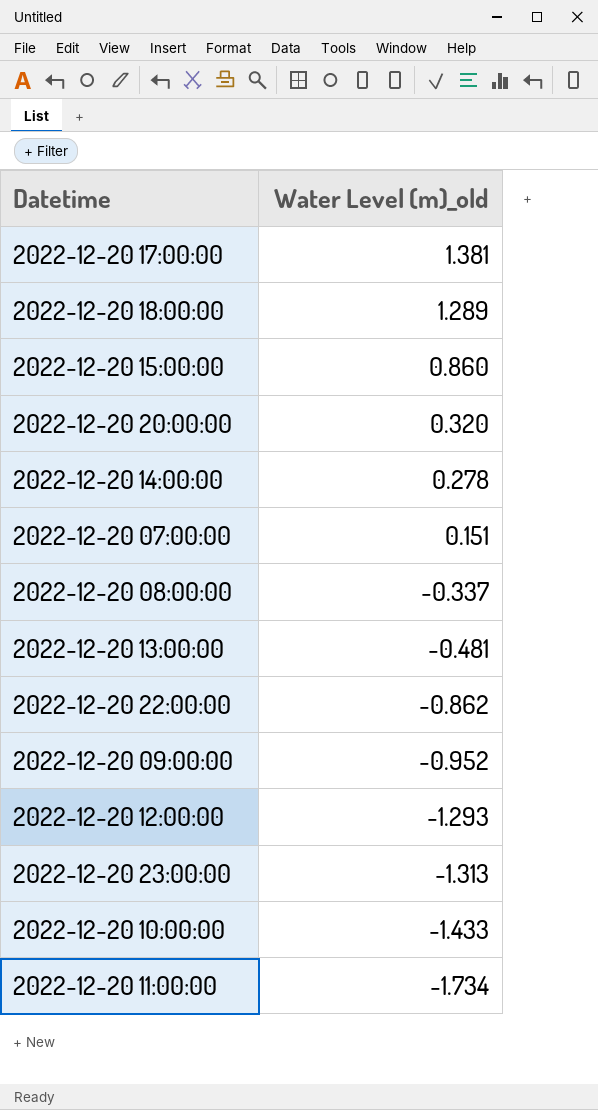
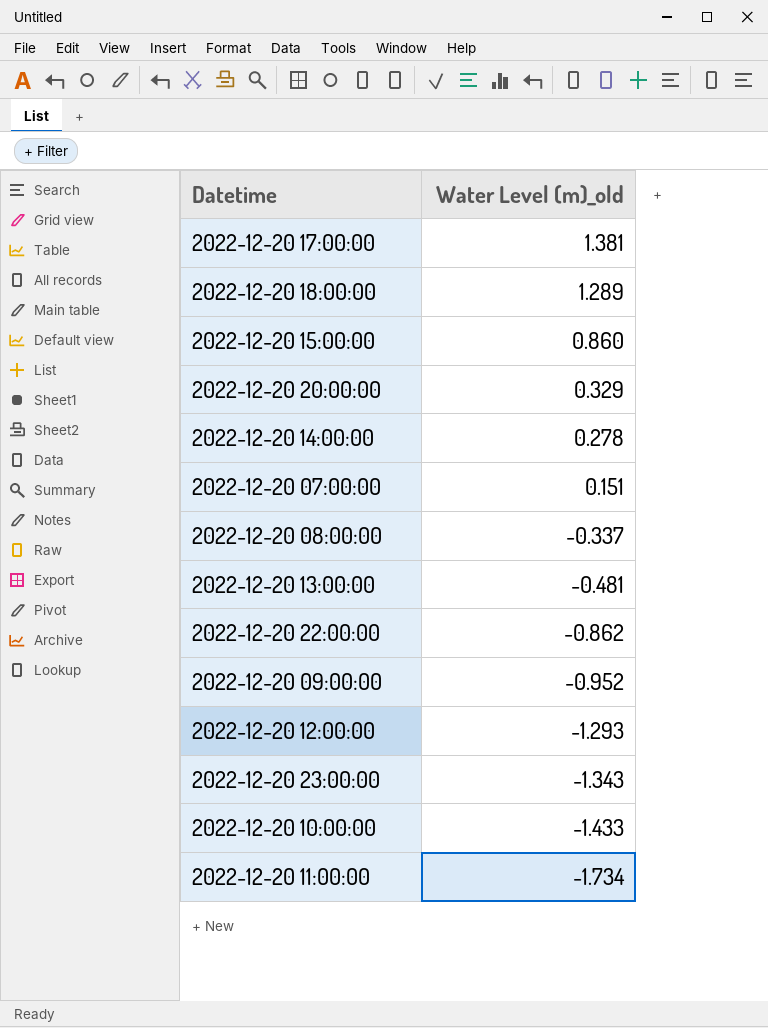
2022-12-20 20:00:00 | Water Level (m)_old: 0.320 -> 0.329
2022-12-20 23:00:00 | Water Level (m)_old: -1.313 -> -1.343

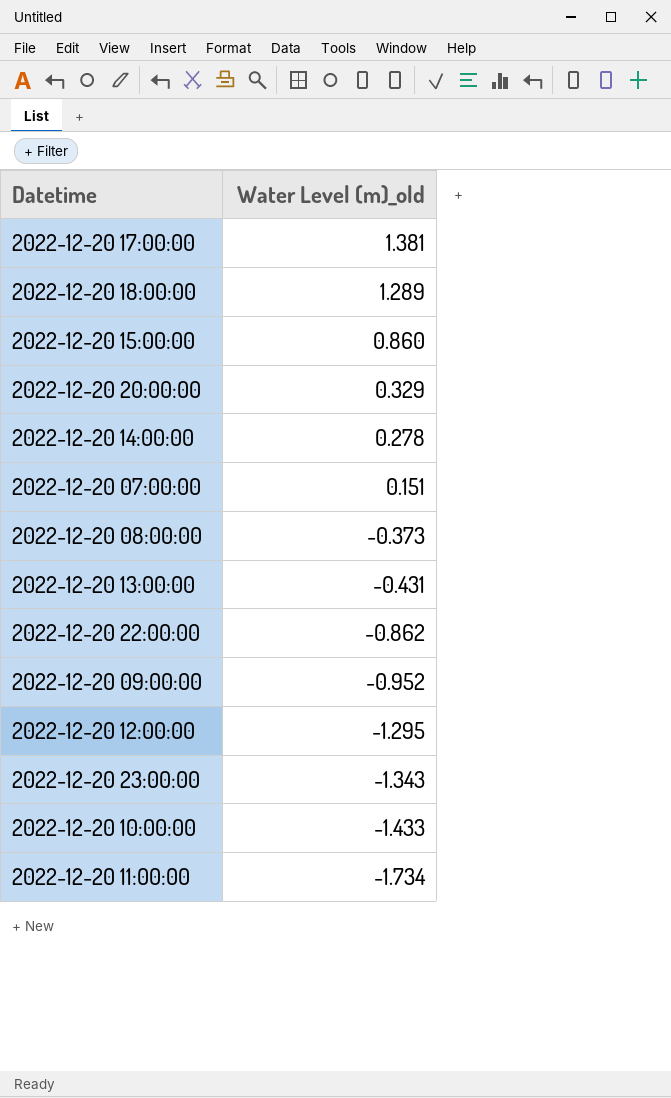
2022-12-20 08:00:00 | Water Level (m)_old: -0.337 -> -0.373
2022-12-20 13:00:00 | Water Level (m)_old: -0.481 -> -0.431
2022-12-20 12:00:00 | Water Level (m)_old: -1.293 -> -1.295

